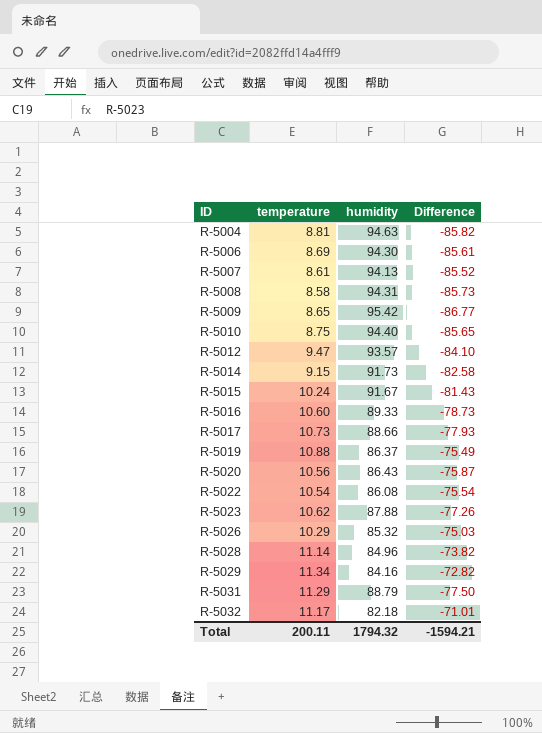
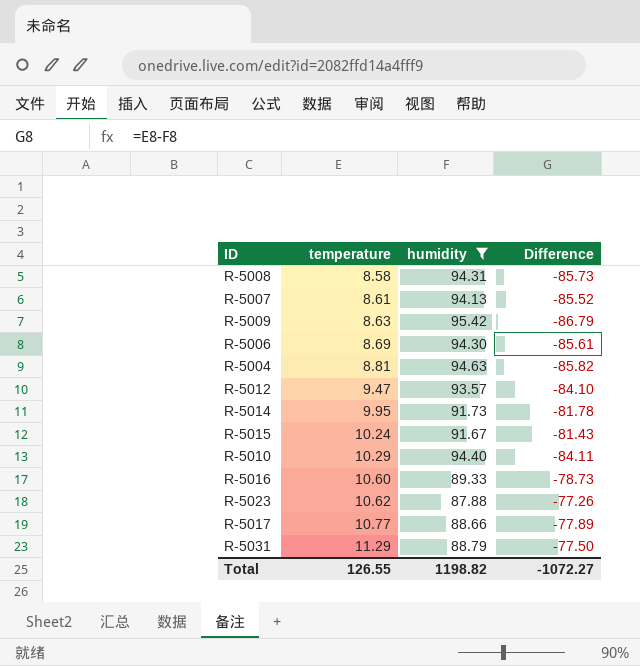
filter: none -> humidity >= 87.88
row order: ID ascending -> temperature ascending
R-5009 | temperature: 8.65 -> 8.63
R-5009 | Difference: -86.77 -> -86.79
R-5014 | temperature: 9.15 -> 9.95
R-5014 | Difference: -82.58 -> -81.78
R-5010 | temperature: 8.75 -> 10.29
R-5010 | Difference: -85.65 -> -84.11
R-5017 | temperature: 10.73 -> 10.77
R-5017 | Difference: -77.93 -> -77.89
Total | temperature: 200.11 -> 126.55
Total | humidity: 1794.32 -> 1198.82
Total | Difference: -1594.21 -> -1072.27

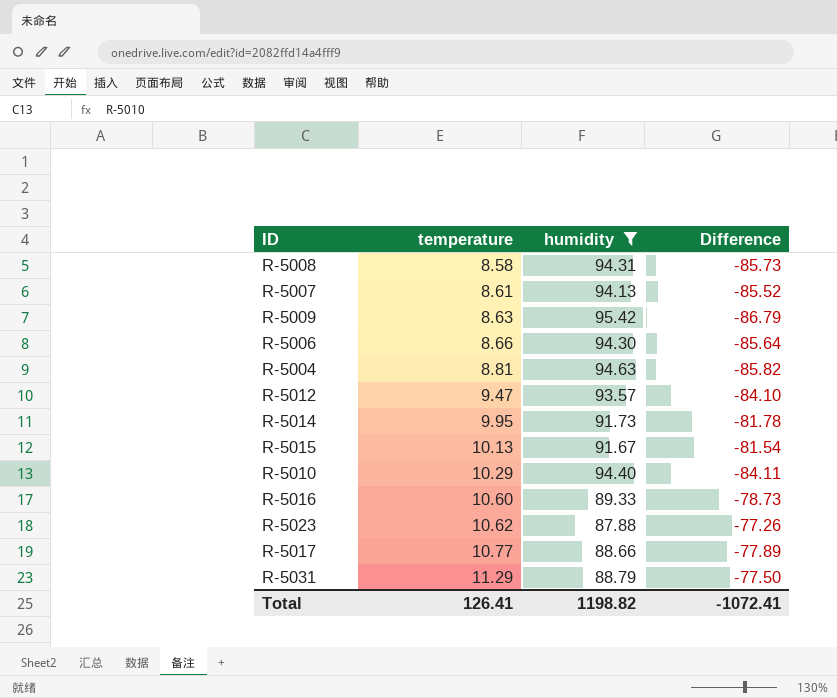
R-5006 | temperature: 8.69 -> 8.66
R-5006 | Difference: -85.61 -> -85.64
R-5015 | temperature: 10.24 -> 10.13
R-5015 | Difference: -81.43 -> -81.54
Total | temperature: 126.55 -> 126.41
Total | Difference: -1072.27 -> -1072.41

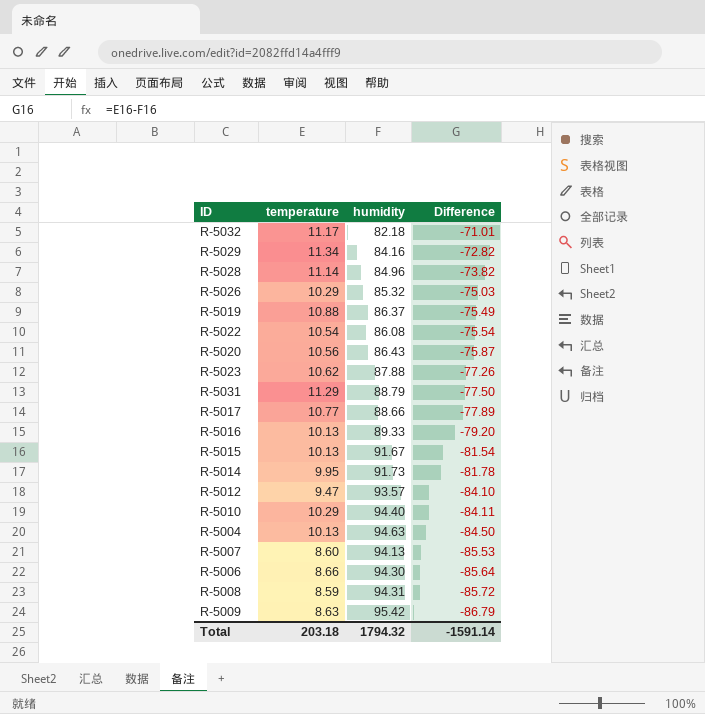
filter: humidity >= 87.88 -> none
row order: temperature ascending -> Difference descending
R-5016 | temperature: 10.60 -> 10.13
R-5016 | Difference: -78.73 -> -79.20
R-5004 | temperature: 8.81 -> 10.13
R-5004 | Difference: -85.82 -> -84.50
R-5007 | temperature: 8.61 -> 8.60
R-5007 | Difference: -85.52 -> -85.53
R-5008 | temperature: 8.58 -> 8.59
R-5008 | Difference: -85.73 -> -85.72
Total | temperature: 126.41 -> 203.18
Total | humidity: 1198.82 -> 1794.32
Total | Difference: -1072.41 -> -1591.14

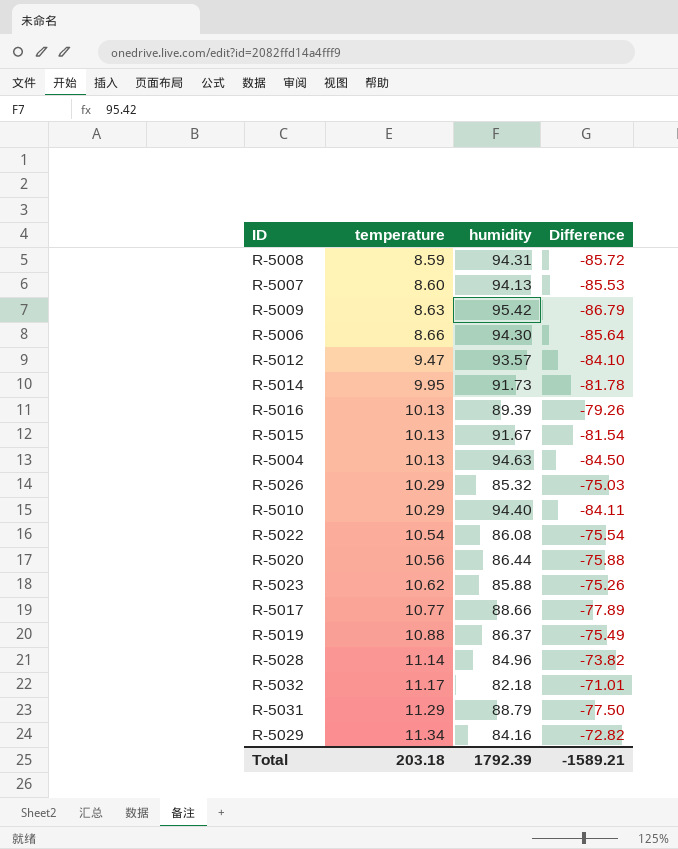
row order: Difference descending -> temperature ascending
R-5016 | humidity: 89.33 -> 89.39
R-5016 | Difference: -79.20 -> -79.26
R-5020 | humidity: 86.43 -> 86.44
R-5020 | Difference: -75.87 -> -75.88
R-5023 | humidity: 87.88 -> 85.88
R-5023 | Difference: -77.26 -> -75.26
Total | humidity: 1794.32 -> 1792.39
Total | Difference: -1591.14 -> -1589.21

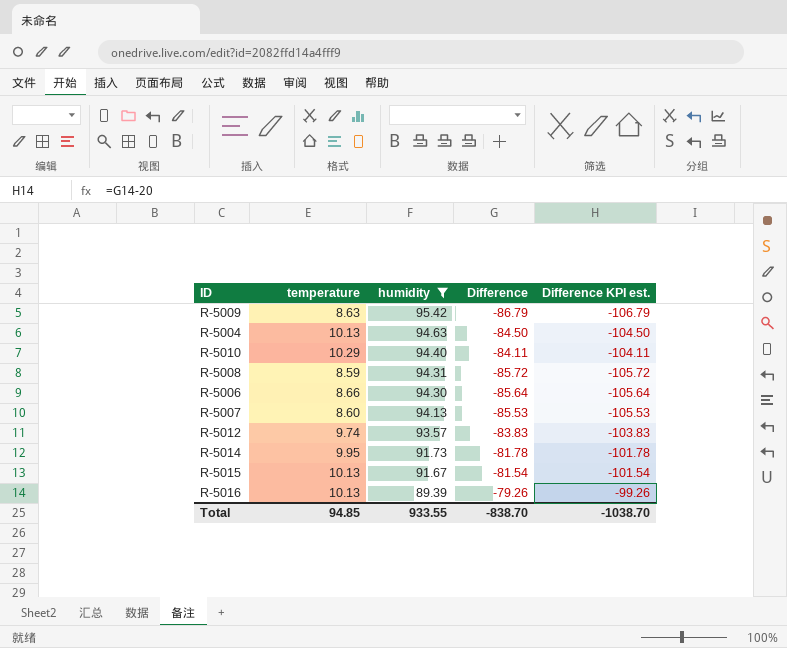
filter: none -> humidity >= 89.39
row order: temperature ascending -> humidity descending
column Difference KPI est. | formula: none -> [Difference] - 20
R-5012 | temperature: 9.47 -> 9.74
R-5012 | Difference: -84.10 -> -83.83
Total | temperature: 203.18 -> 94.85
Total | humidity: 1792.39 -> 933.55
Total | Difference: -1589.21 -> -838.70

